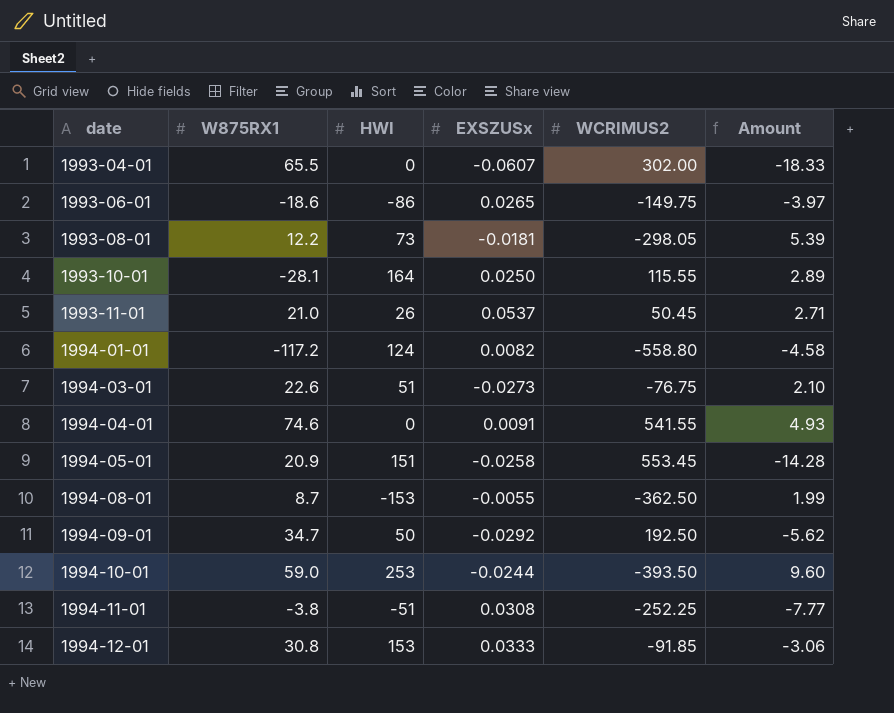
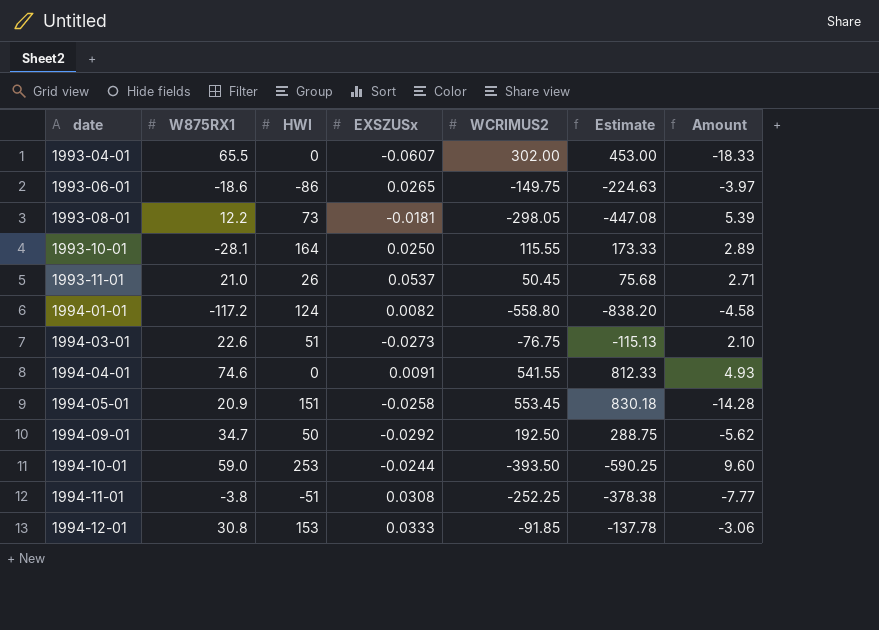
column Estimate | formula: none -> [WCRIMUS2] * 1.5
row 1994-08-01: 8.7 | -153 | -0.0055 | -362.50 | 1.99 -> none

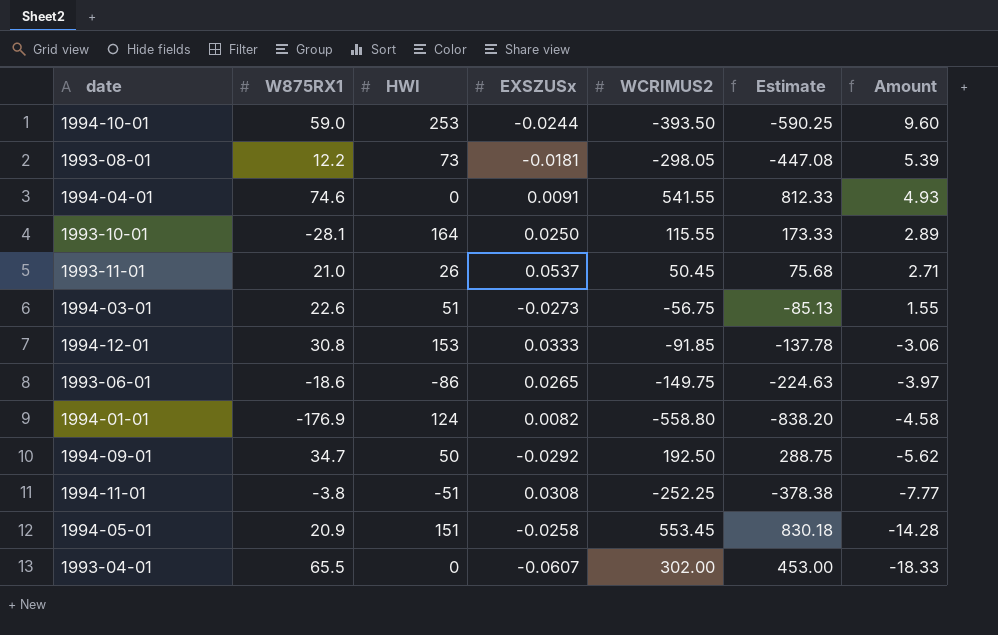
row order: date ascending -> Amount descending
1994-03-01 | WCRIMUS2: -76.75 -> -56.75
1994-03-01 | Estimate: -115.13 -> -85.13
1994-03-01 | Amount: 2.10 -> 1.55
1994-01-01 | W875RX1: -117.2 -> -176.9

